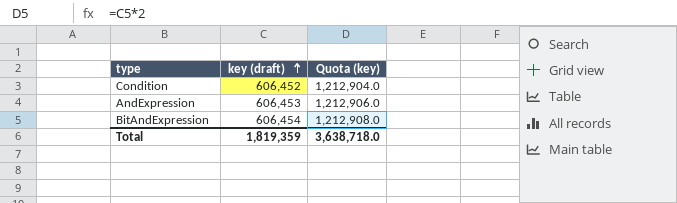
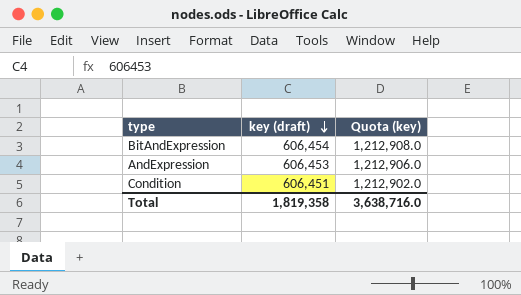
row order: key (draft) ascending -> key (draft) descending
Condition | key (draft): 606,452 -> 606,451
Condition | Quota (key): 1,212,904.0 -> 1,212,902.0
Total | key (draft): 1,819,359 -> 1,819,358
Total | Quota (key): 3,638,718.0 -> 3,638,716.0

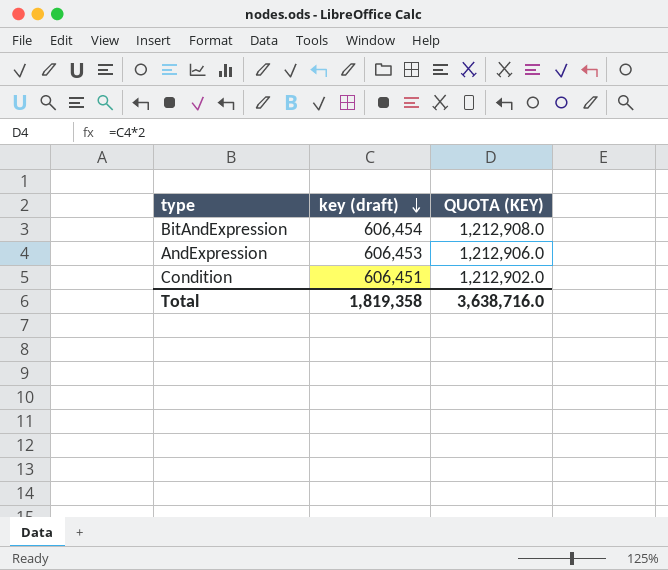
column name: Quota (key) -> QUOTA (KEY)

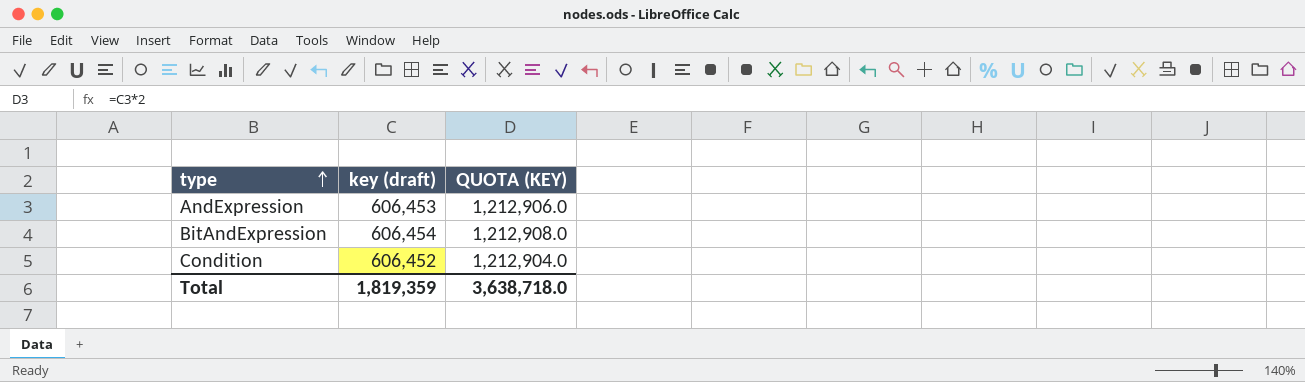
row order: key (draft) descending -> type ascending
Condition | key (draft): 606,451 -> 606,452
Condition | QUOTA (KEY): 1,212,902.0 -> 1,212,904.0
Total | key (draft): 1,819,358 -> 1,819,359
Total | QUOTA (KEY): 3,638,716.0 -> 3,638,718.0

